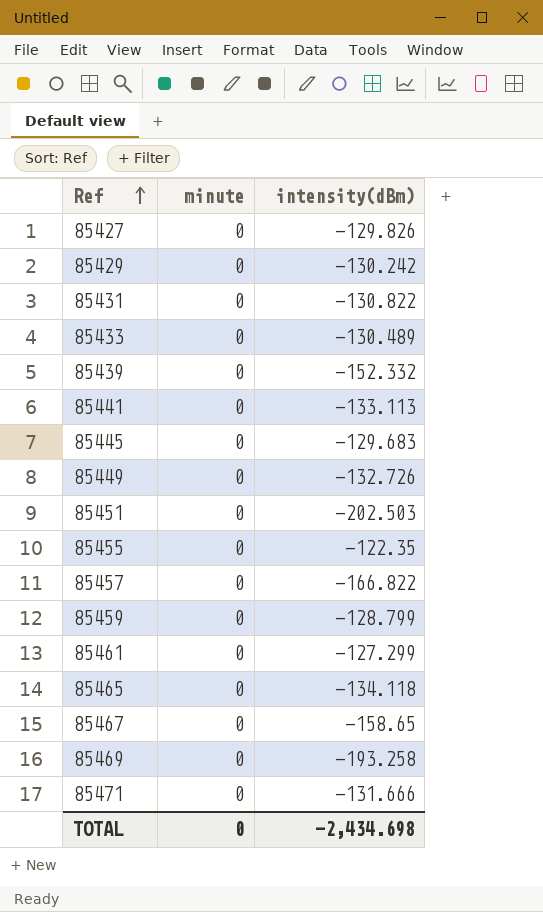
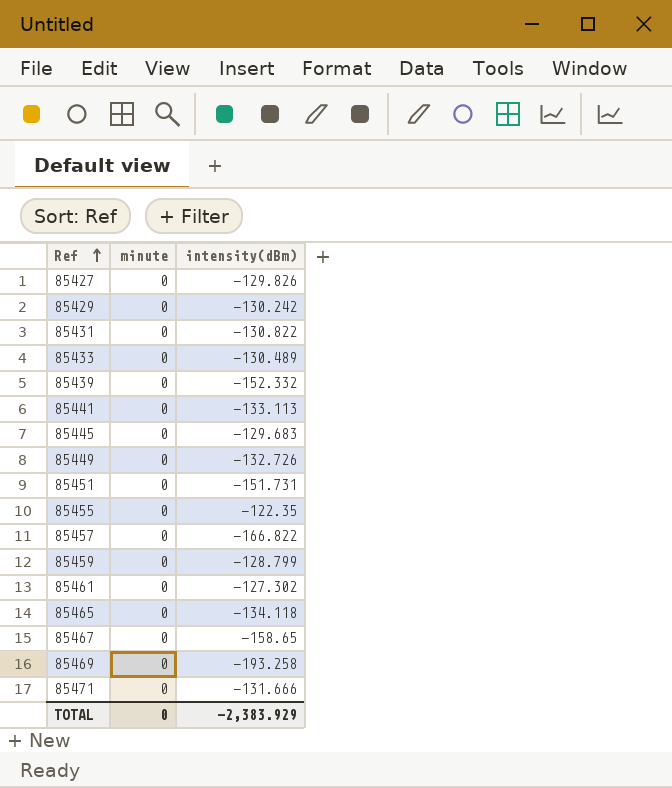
85451 | intensity(dBm): -202.503 -> -151.731
85461 | intensity(dBm): -127.299 -> -127.302
TOTAL | intensity(dBm): -2,434.698 -> -2,383.929

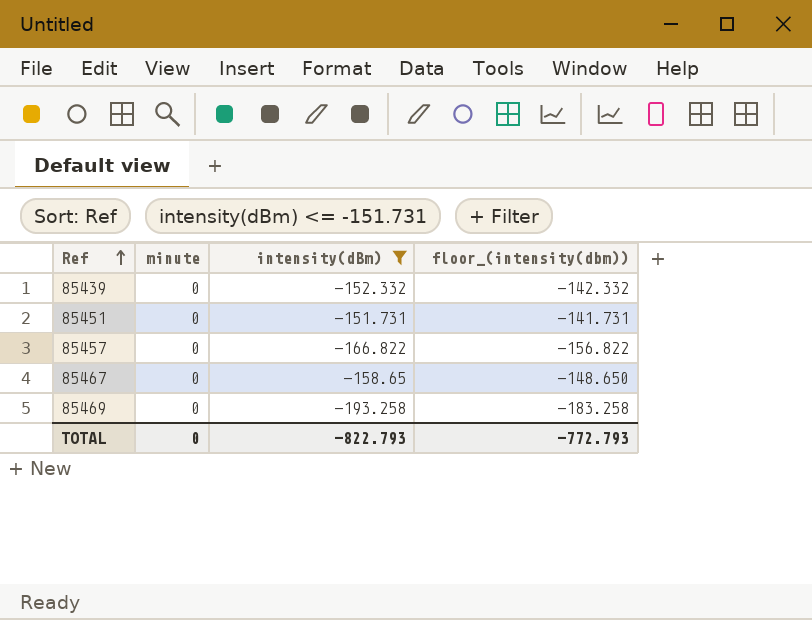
filter: none -> intensity(dBm) <= -151.731
column floor_(intensity(dbm)) | formula: none -> [intensity(dBm)] + 10
TOTAL | intensity(dBm): -2,383.929 -> -822.793

